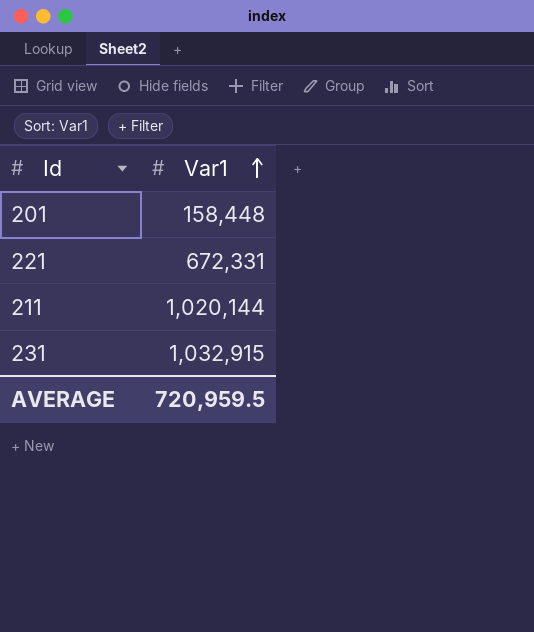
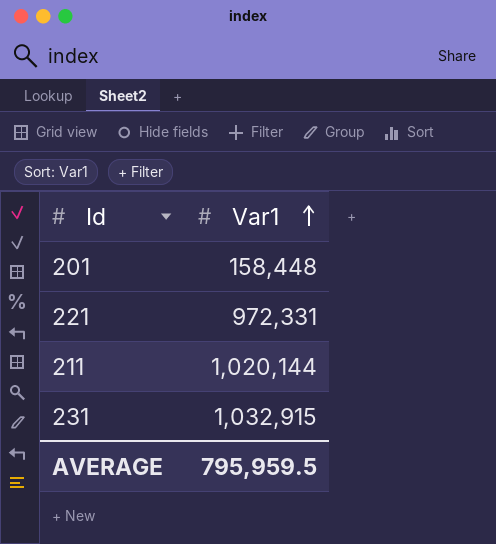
221 | Var1: 672,331 -> 972,331
AVERAGE | Var1: 720,959.5 -> 795,959.5

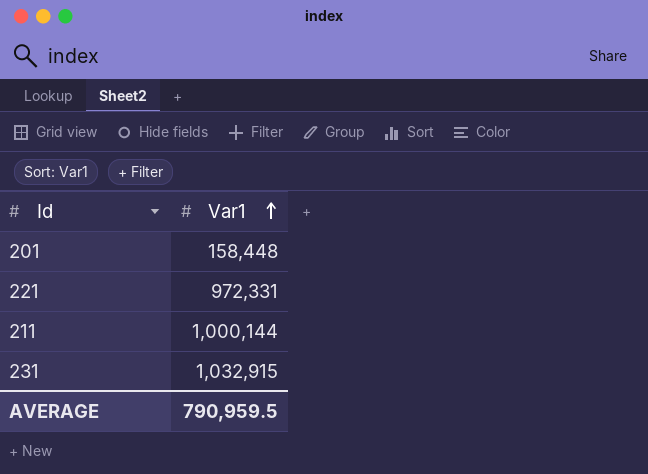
211 | Var1: 1,020,144 -> 1,000,144
AVERAGE | Var1: 795,959.5 -> 790,959.5

